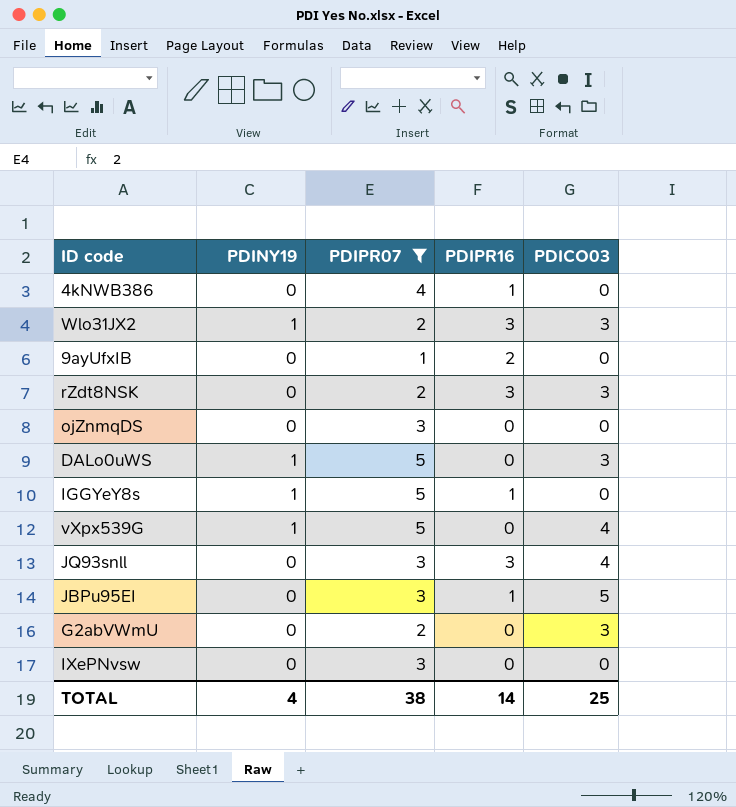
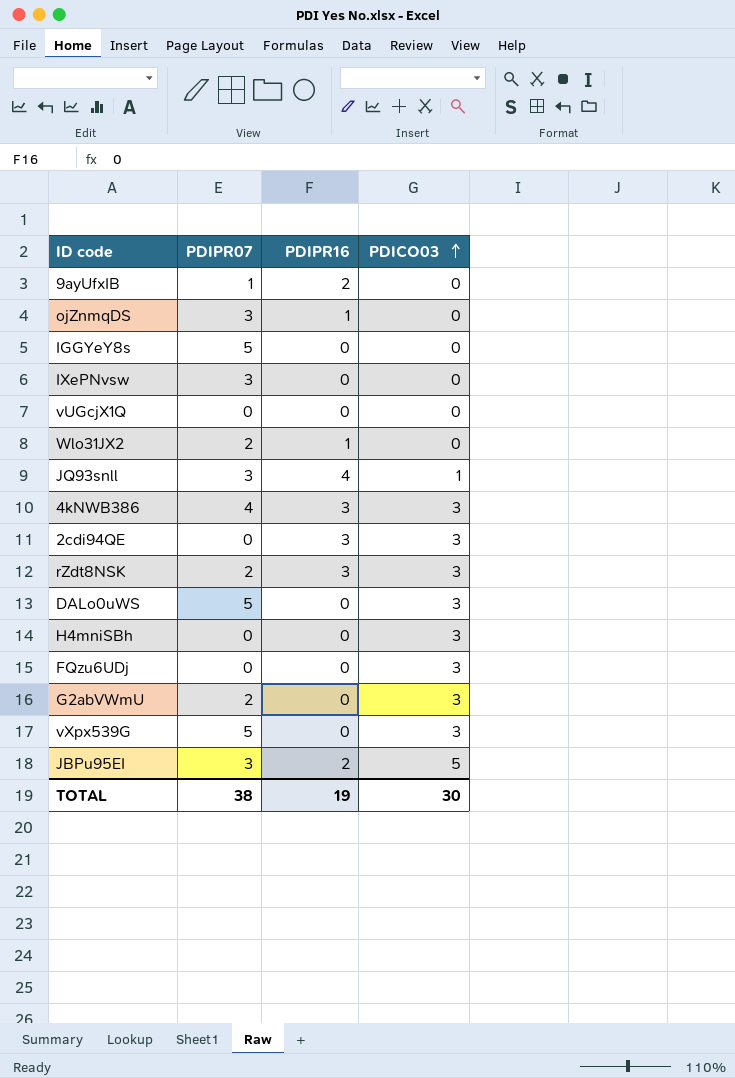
filter: PDIPR07 != 0 -> none
row order: none -> PDICO03 ascending
column PDINY19 | position: 2 -> none
ojZnmqDS | PDIPR16: 0 -> 1
IGGYeY8s | PDIPR16: 1 -> 0
Wlo31JX2 | PDIPR16: 3 -> 1
Wlo31JX2 | PDICO03: 3 -> 0
JQ93snll | PDIPR16: 3 -> 4
JQ93snll | PDICO03: 4 -> 1
4kNWB386 | PDIPR16: 1 -> 3
4kNWB386 | PDICO03: 0 -> 3
vXpx539G | PDICO03: 4 -> 3
JBPu95EI | PDIPR16: 1 -> 2
TOTAL | PDIPR16: 14 -> 19
TOTAL | PDICO03: 25 -> 30

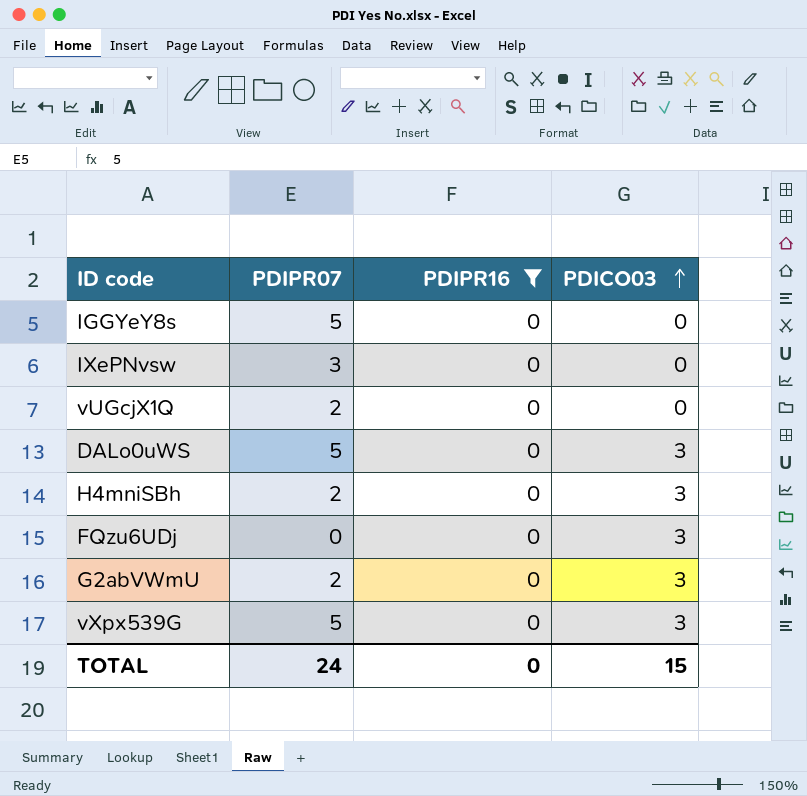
filter: none -> PDIPR16 = 0
vUGcjX1Q | PDIPR07: 0 -> 2
H4mniSBh | PDIPR07: 0 -> 2
TOTAL | PDIPR07: 38 -> 24
TOTAL | PDIPR16: 19 -> 0
TOTAL | PDICO03: 30 -> 15

